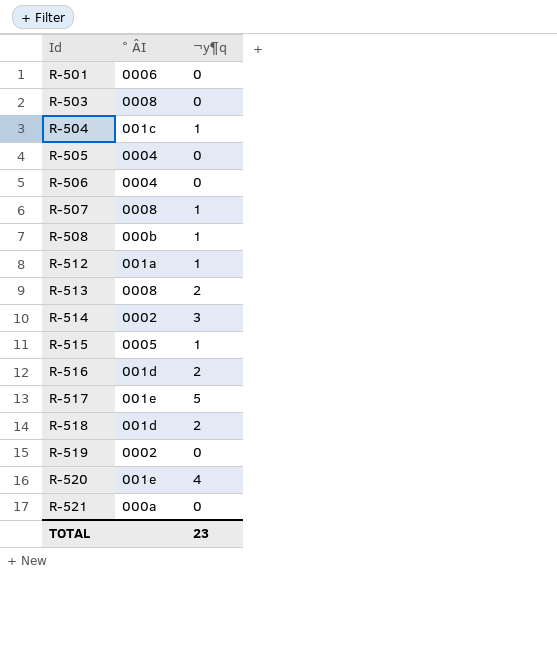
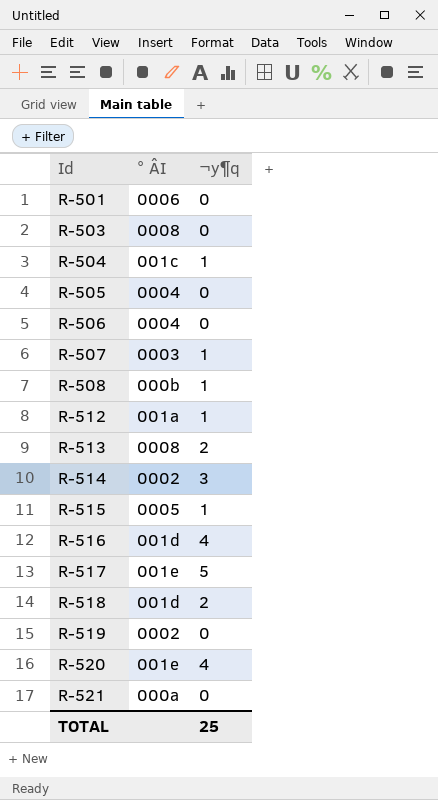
R-507 | ° ÂI: 0008 -> 0003
R-516 | ¬y¶q: 2 -> 4
TOTAL | ¬y¶q: 23 -> 25

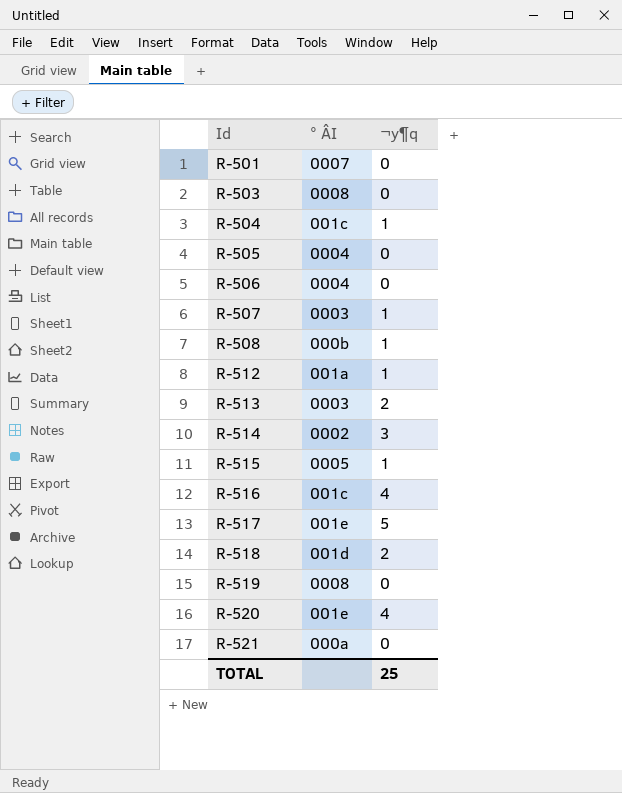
R-501 | ° ÂI: 0006 -> 0007
R-513 | ° ÂI: 0008 -> 0003
R-516 | ° ÂI: 001d -> 001c
R-519 | ° ÂI: 0002 -> 0008

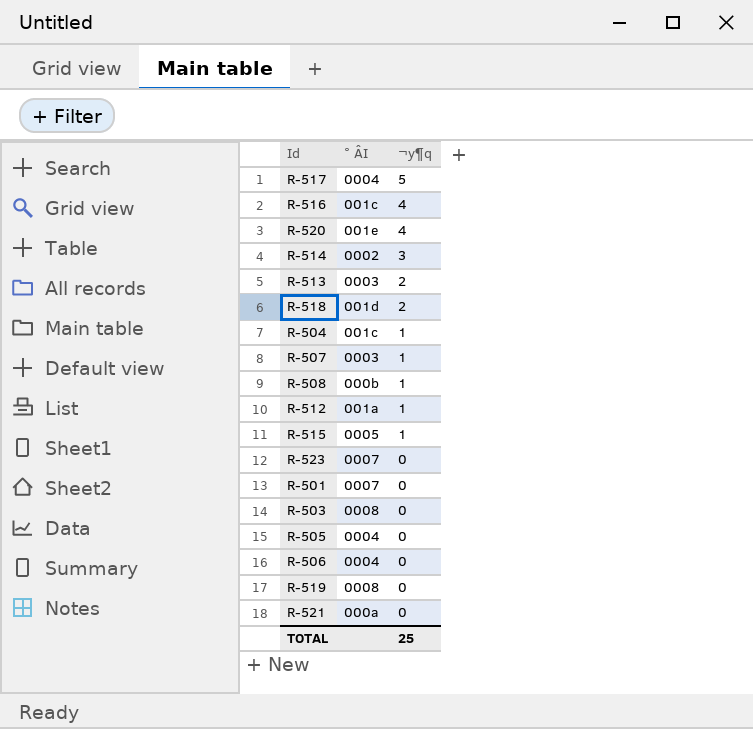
row order: Id ascending -> ¬y¶q descending
R-517 | ° ÂI: 001e -> 0004
row R-523: none -> 0007 | 0

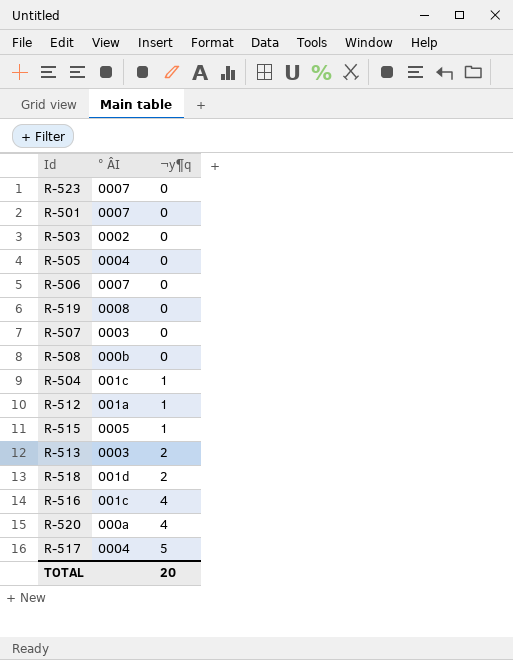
row order: ¬y¶q descending -> ¬y¶q ascending
row R-514: 0002 | 3 -> none
row R-521: 000a | 0 -> none
R-503 | ° ÂI: 0008 -> 0002
R-506 | ° ÂI: 0004 -> 0007
R-507 | ¬y¶q: 1 -> 0
R-508 | ¬y¶q: 1 -> 0
R-520 | ° ÂI: 001e -> 000a
TOTAL | ¬y¶q: 25 -> 20

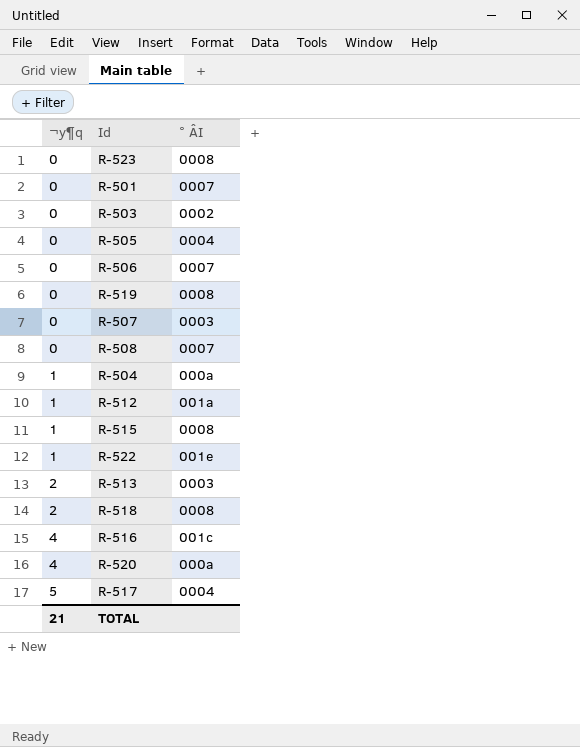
column ¬y¶q | position: 3 -> 1
R-523 | ° ÂI: 0007 -> 0008
R-508 | ° ÂI: 000b -> 0007
R-504 | ° ÂI: 001c -> 000a
R-515 | ° ÂI: 0005 -> 0008
row R-522: none -> 1 | 001e
R-518 | ° ÂI: 001d -> 0008
TOTAL | ¬y¶q: 20 -> 21

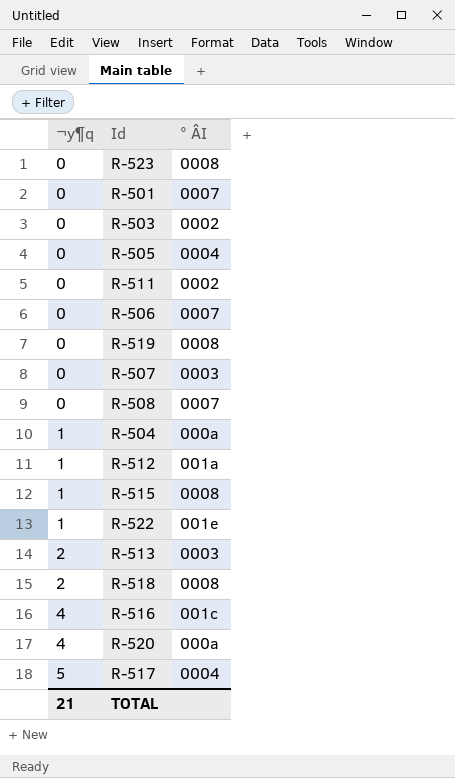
row R-511: none -> 0 | 0002

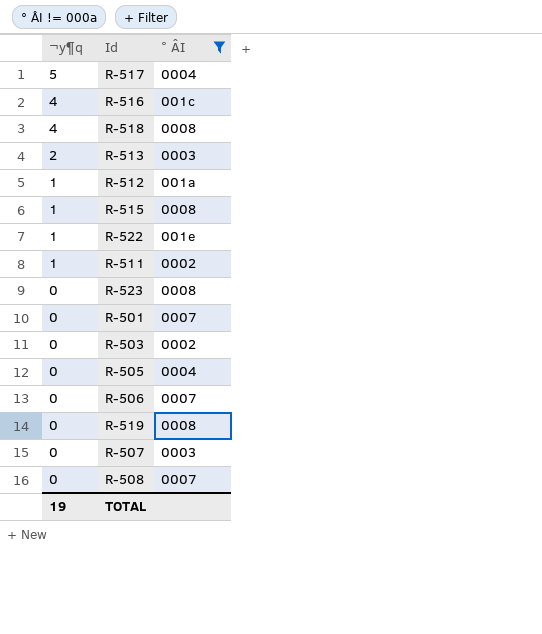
filter: none -> ° ÂI != 000a
row order: ¬y¶q ascending -> ¬y¶q descending
R-518 | ¬y¶q: 2 -> 4
R-511 | ¬y¶q: 0 -> 1
TOTAL | ¬y¶q: 21 -> 19

